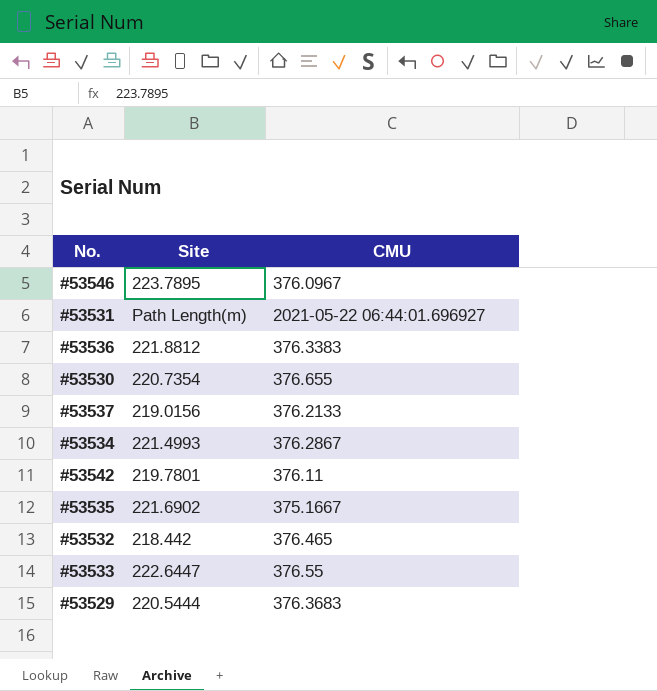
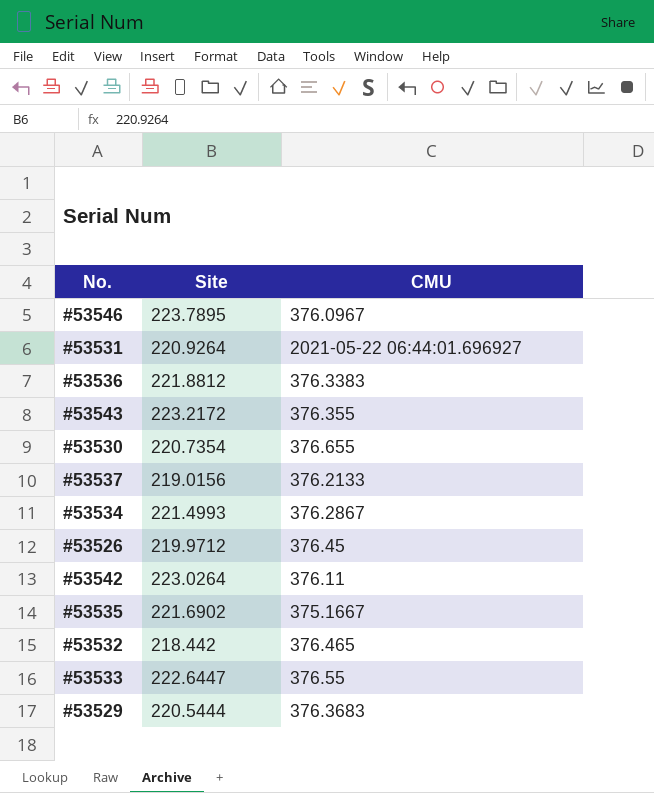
#53531 | Site: Path Length(m) -> 220.9264
row #53543: none -> 223.2172 | 376.355
row #53526: none -> 219.9712 | 376.45
#53542 | Site: 219.7801 -> 223.0264

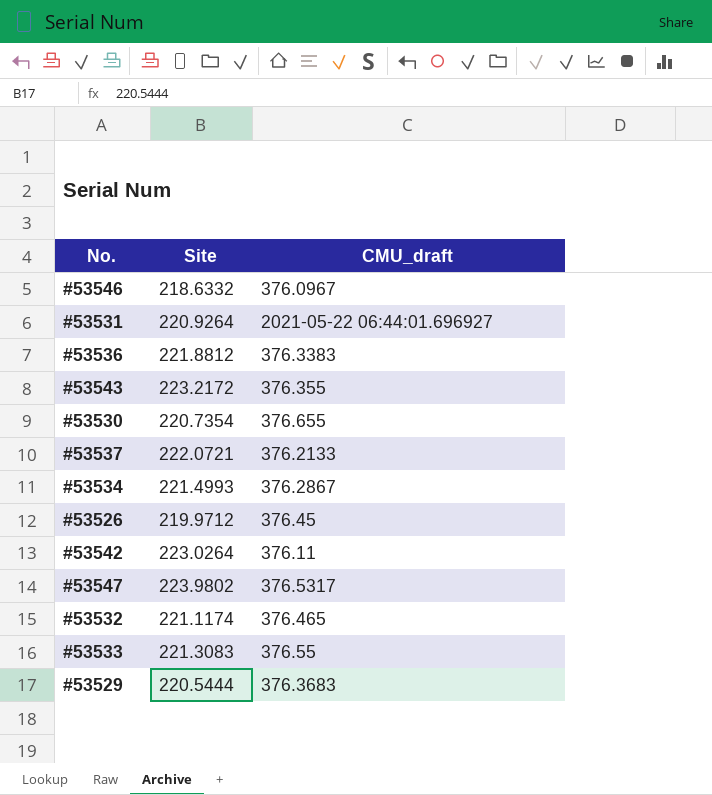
column name: CMU -> CMU_draft
row #53535: 221.6902 | 375.1667 -> none
#53546 | Site: 223.7895 -> 218.6332
#53537 | Site: 219.0156 -> 222.0721
row #53547: none -> 223.9802 | 376.5317
#53532 | Site: 218.442 -> 221.1174
#53533 | Site: 222.6447 -> 221.3083

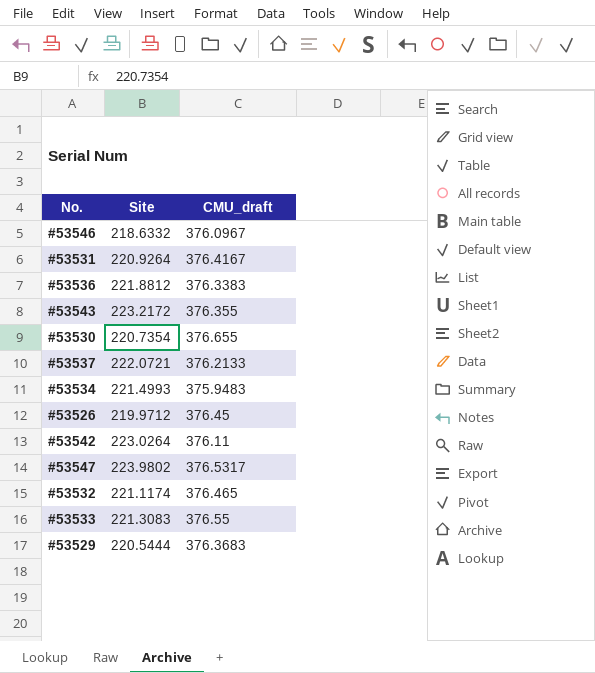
#53531 | CMU_draft: 2021-05-22 06:44:01.696927 -> 376.4167
#53534 | CMU_draft: 376.2867 -> 375.9483

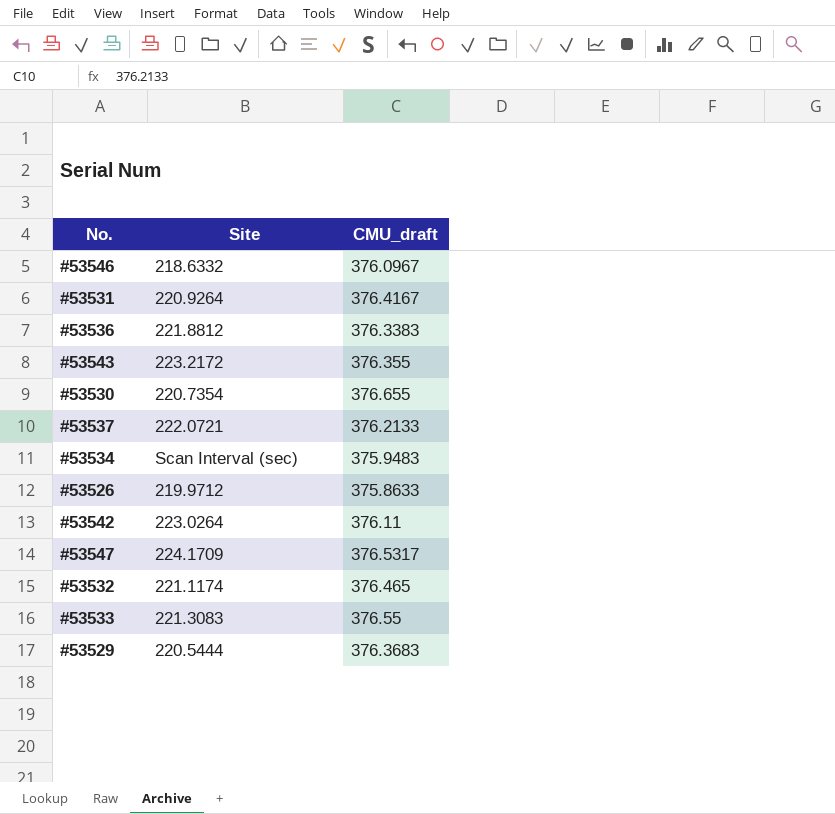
#53534 | Site: 221.4993 -> Scan Interval (sec)
#53526 | CMU_draft: 376.45 -> 375.8633
#53547 | Site: 223.9802 -> 224.1709

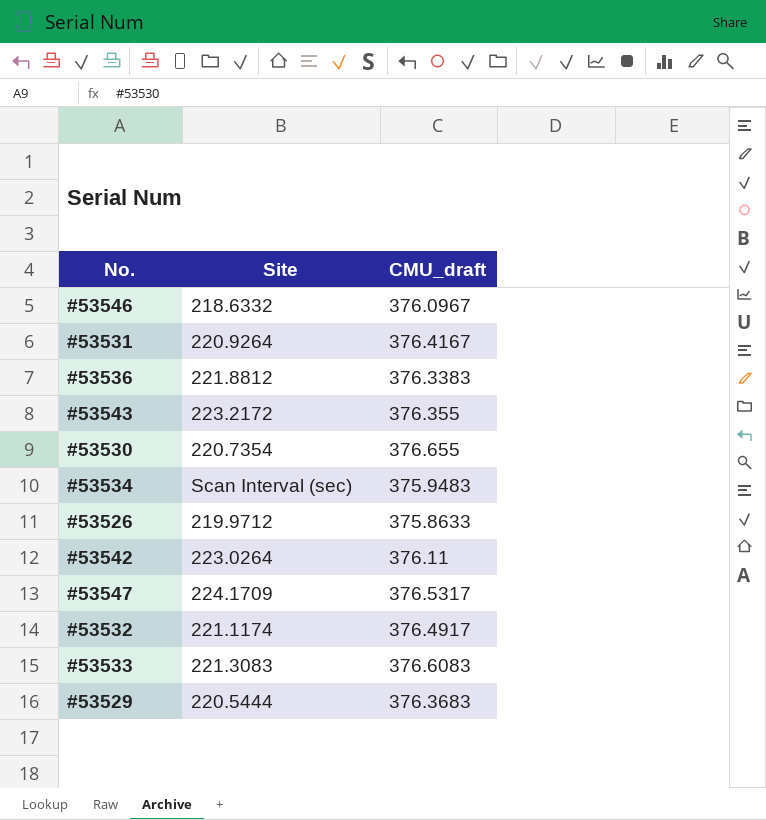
row #53537: 222.0721 | 376.2133 -> none
#53532 | CMU_draft: 376.465 -> 376.4917
#53533 | CMU_draft: 376.55 -> 376.6083

